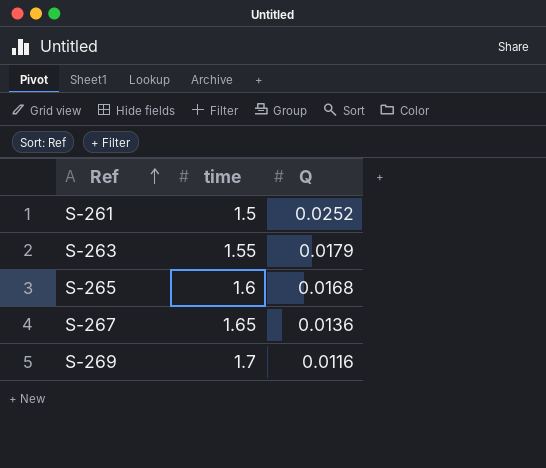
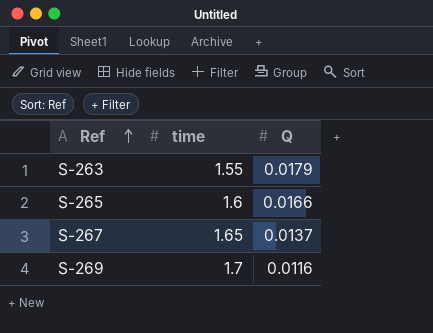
row S-261: 1.5 | 0.0252 -> none
S-265 | Q: 0.0168 -> 0.0166
S-267 | Q: 0.0136 -> 0.0137

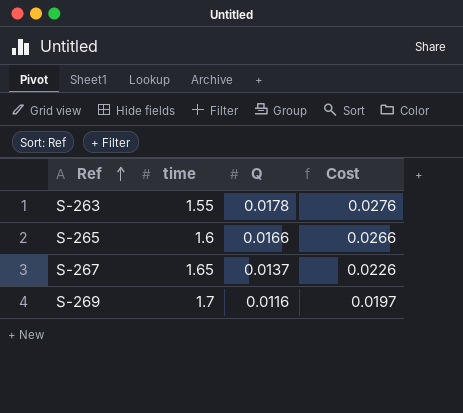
column Cost | formula: none -> [time] * [Q]
S-263 | Q: 0.0179 -> 0.0178

